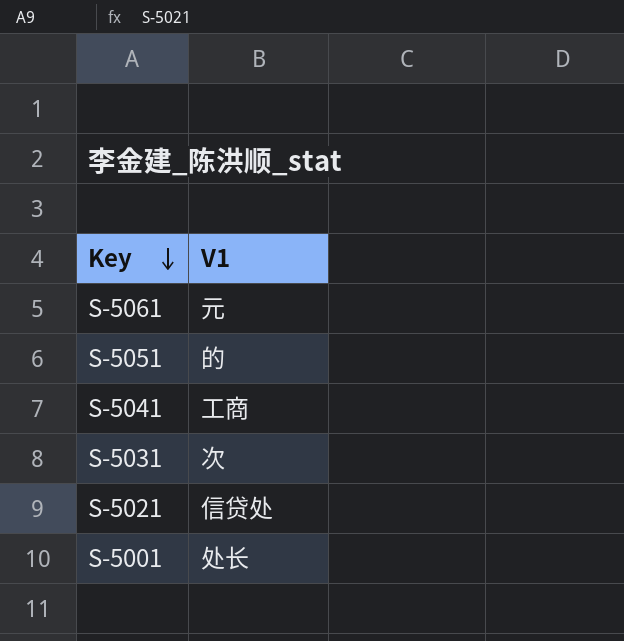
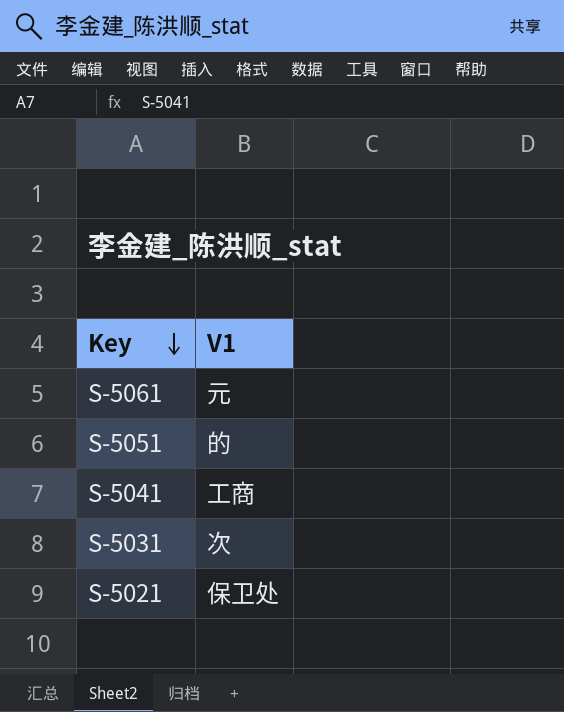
row S-5001: 处长 -> none
S-5021 | V1: 信贷处 -> 保卫处

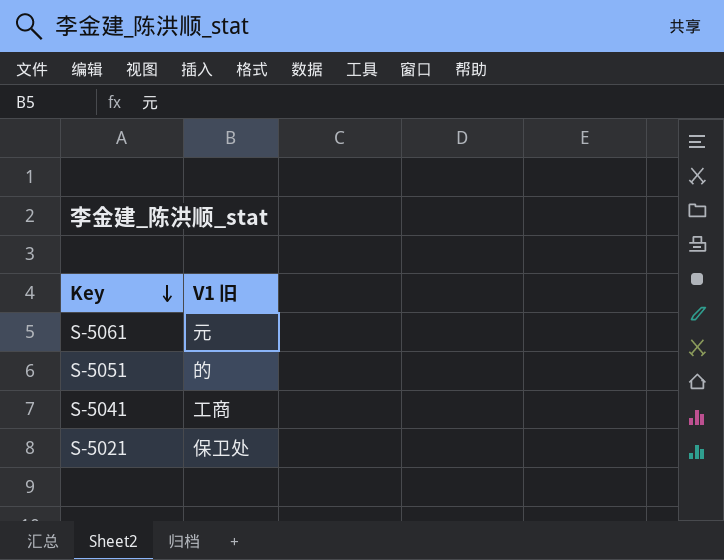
column name: V1 -> V1 旧
row S-5031: 次 -> none

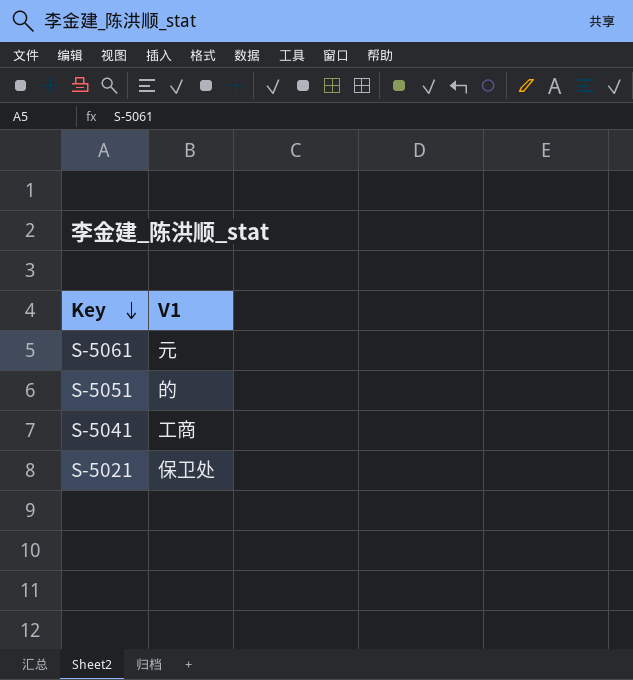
column name: V1 旧 -> V1

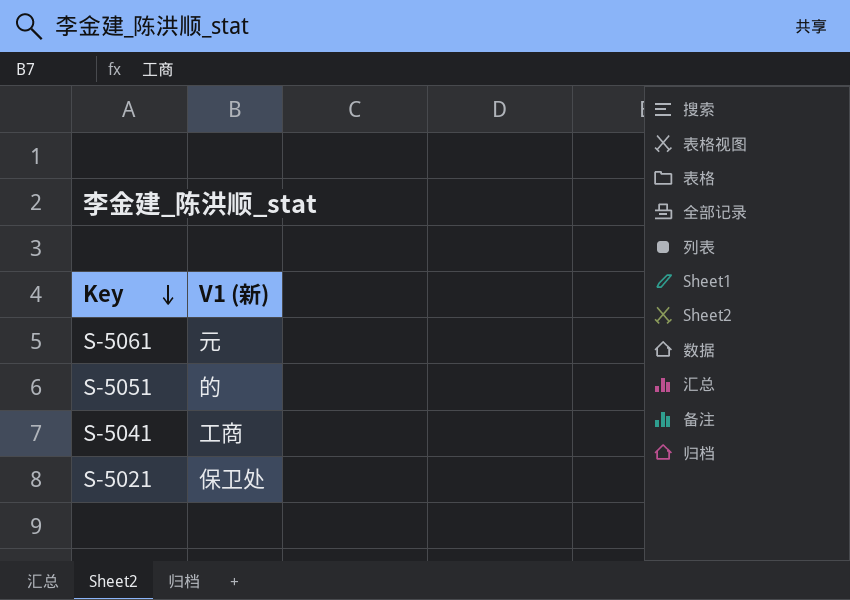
column name: V1 -> V1 (新)

